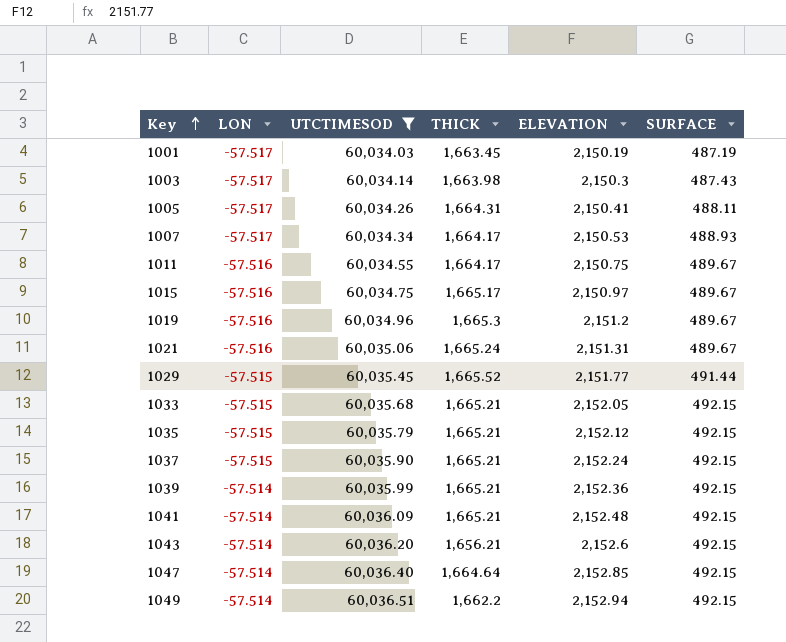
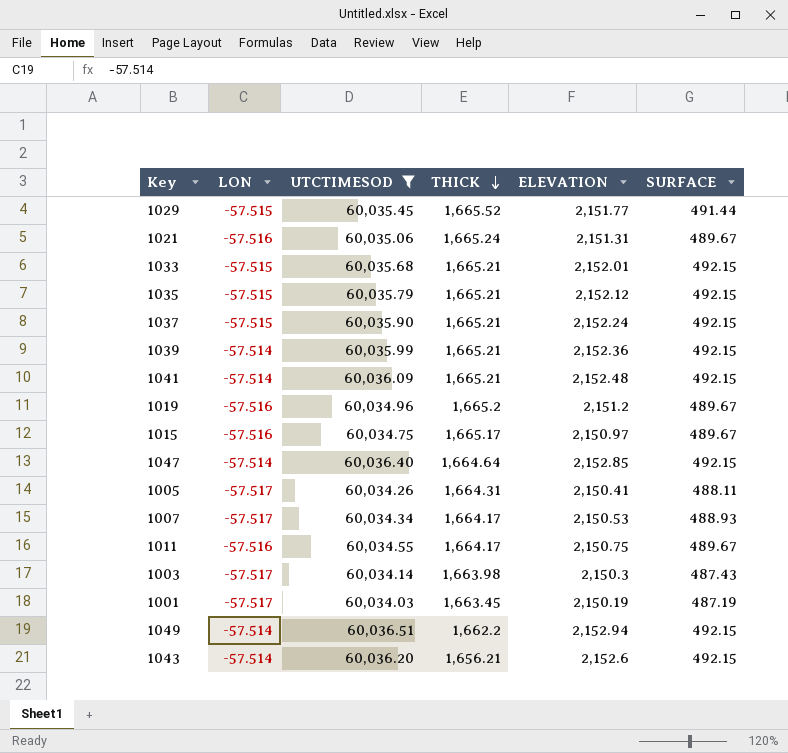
row order: Key ascending -> THICK descending
1033 | ELEVATION: 2,152.05 -> 2,152.01
1019 | THICK: 1,665.3 -> 1,665.2

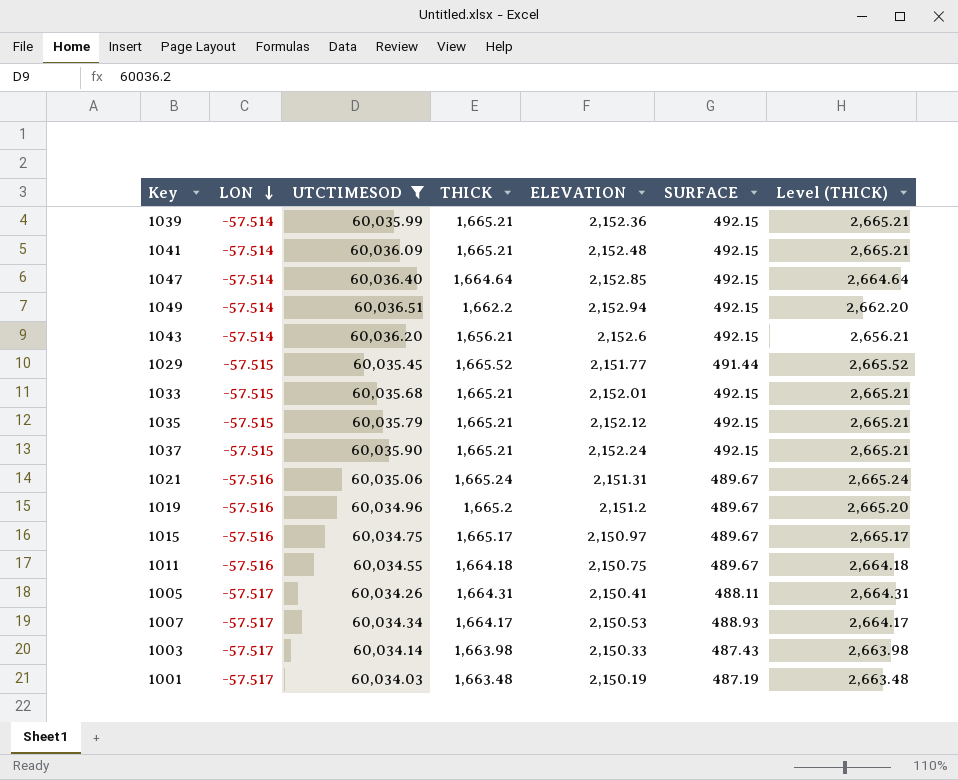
row order: THICK descending -> LON descending
column Level (THICK) | formula: none -> [THICK] + 1000
1011 | THICK: 1,664.17 -> 1,664.18
1003 | ELEVATION: 2,150.3 -> 2,150.33
1001 | THICK: 1,663.45 -> 1,663.48

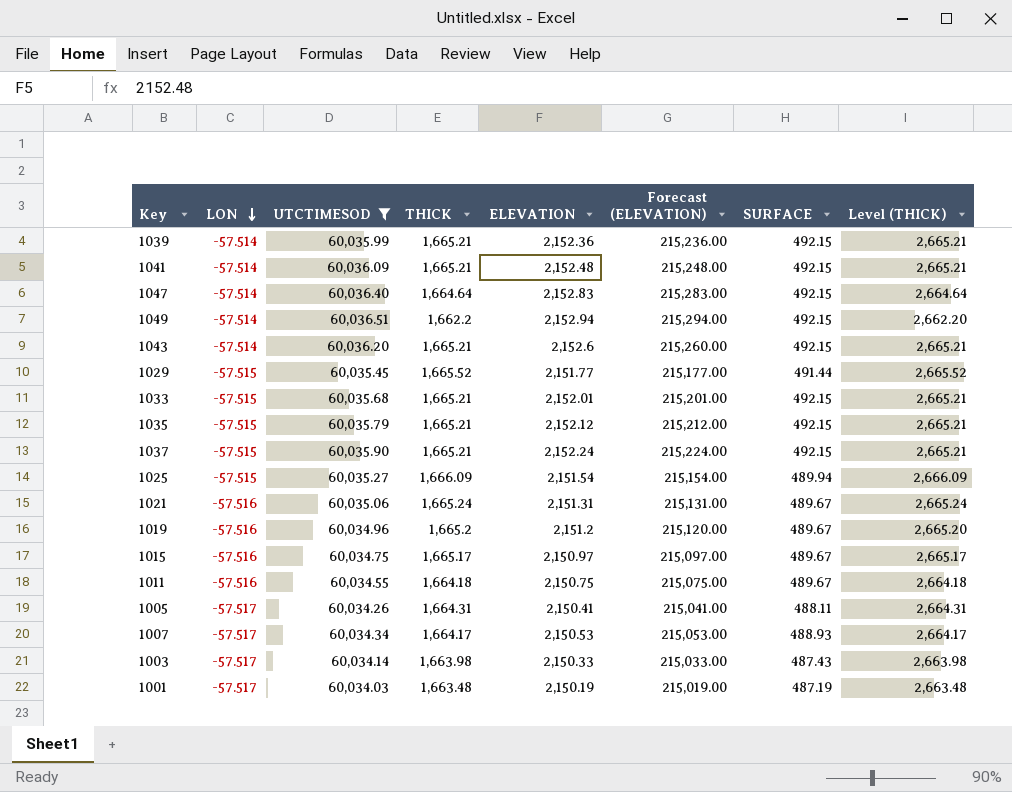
column Forecast (ELEVATION) | formula: none -> [ELEVATION] * 100
1047 | ELEVATION: 2,152.85 -> 2,152.83
1043 | THICK: 1,656.21 -> 1,665.21
1043 | Level (THICK): 2,656.21 -> 2,665.21
row 1025: none -> -57.515 | 60,035.27 | 1,666.09 | 2,151.54 | 215,154.00 | 489.94 | 2,666.09

